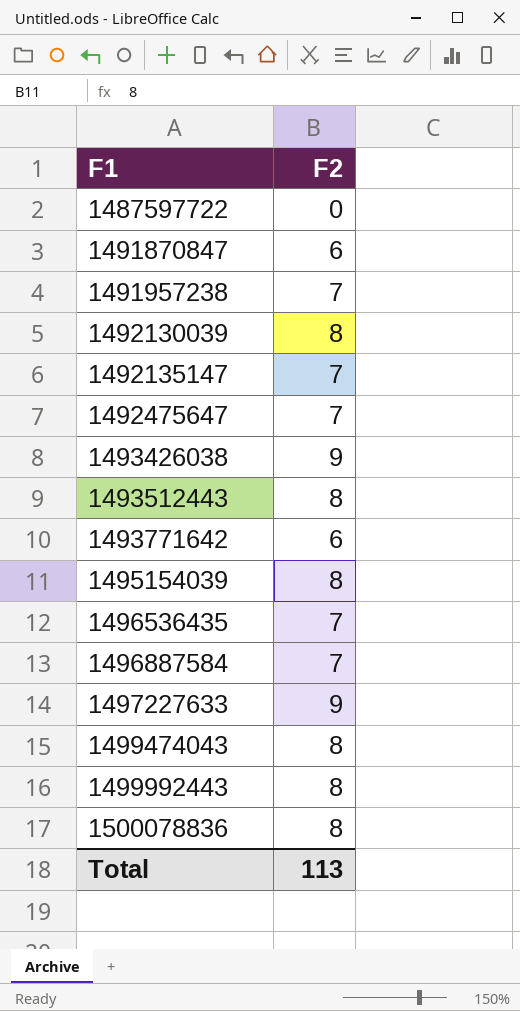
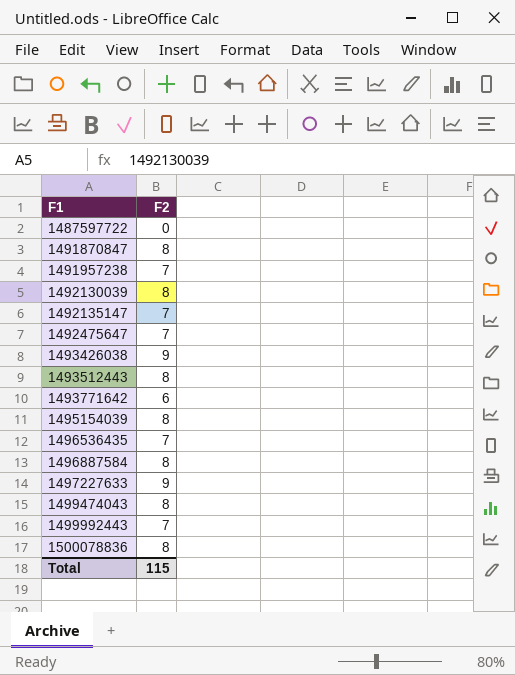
1491870847 | F2: 6 -> 8
1496887584 | F2: 7 -> 8
1499992443 | F2: 8 -> 7
Total | F2: 113 -> 115

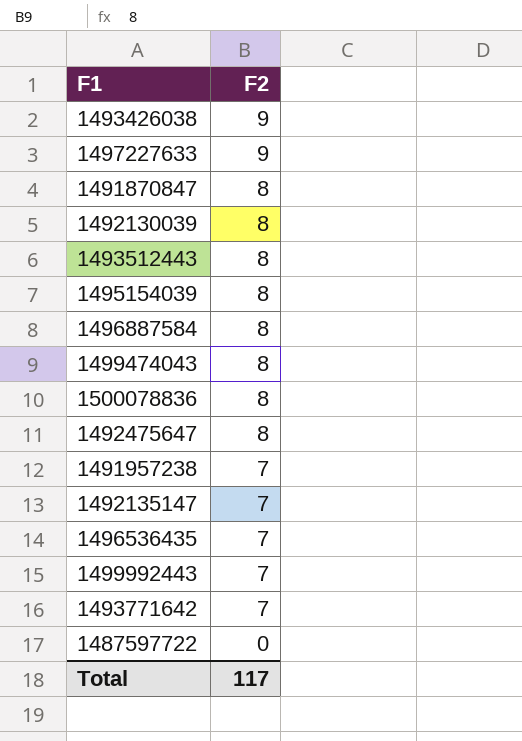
row order: F1 ascending -> F2 descending
1492475647 | F2: 7 -> 8
1493771642 | F2: 6 -> 7
Total | F2: 115 -> 117

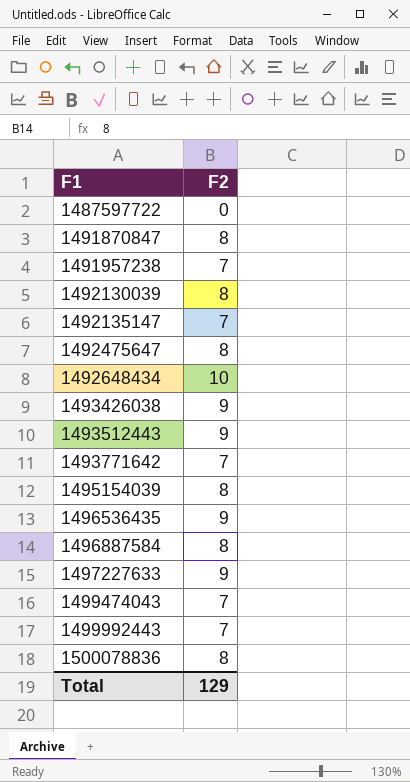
row order: F2 descending -> F1 ascending
row 1492648434: none -> 10
1493512443 | F2: 8 -> 9
1496536435 | F2: 7 -> 9
1499474043 | F2: 8 -> 7
Total | F2: 117 -> 129

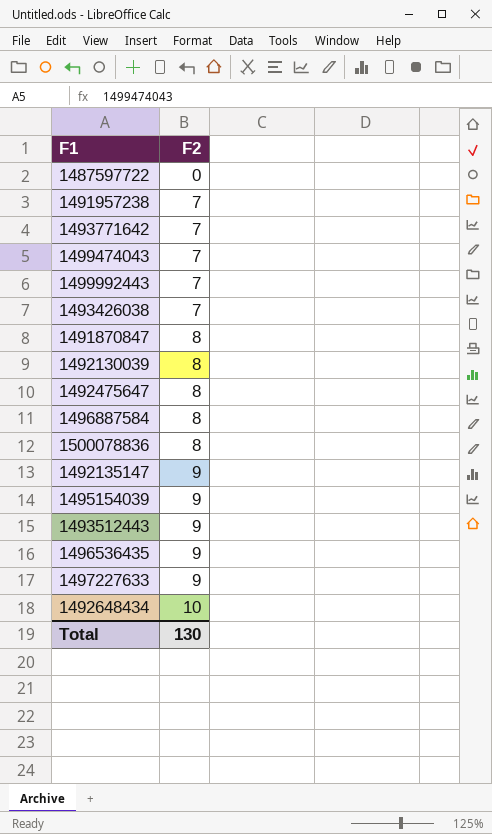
row order: F1 ascending -> F2 ascending
1493426038 | F2: 9 -> 7
1492135147 | F2: 7 -> 9
1495154039 | F2: 8 -> 9
Total | F2: 129 -> 130

